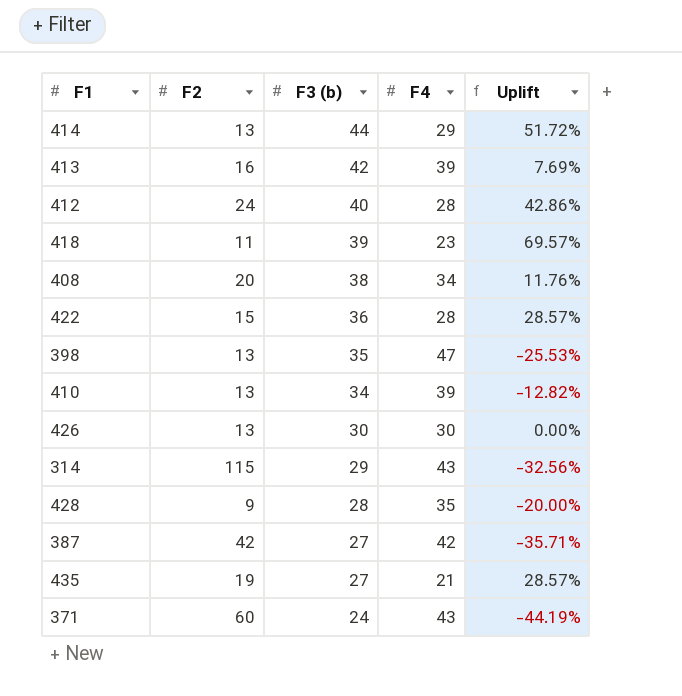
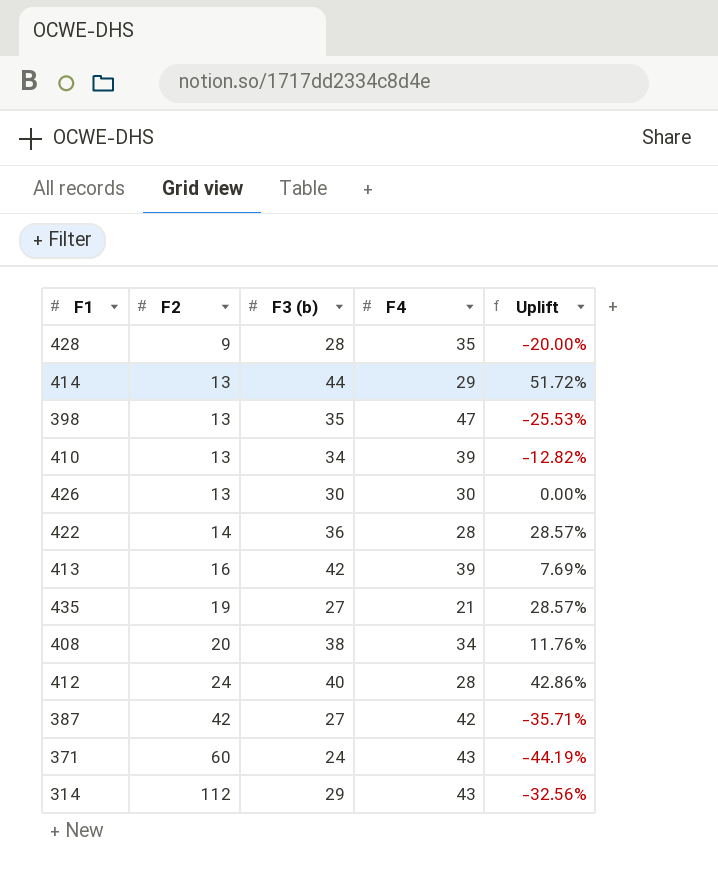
row order: F3 (b) descending -> F2 ascending
row 418: 11 | 39 | 23 | 69.57% -> none
422 | F2: 15 -> 14
314 | F2: 115 -> 112

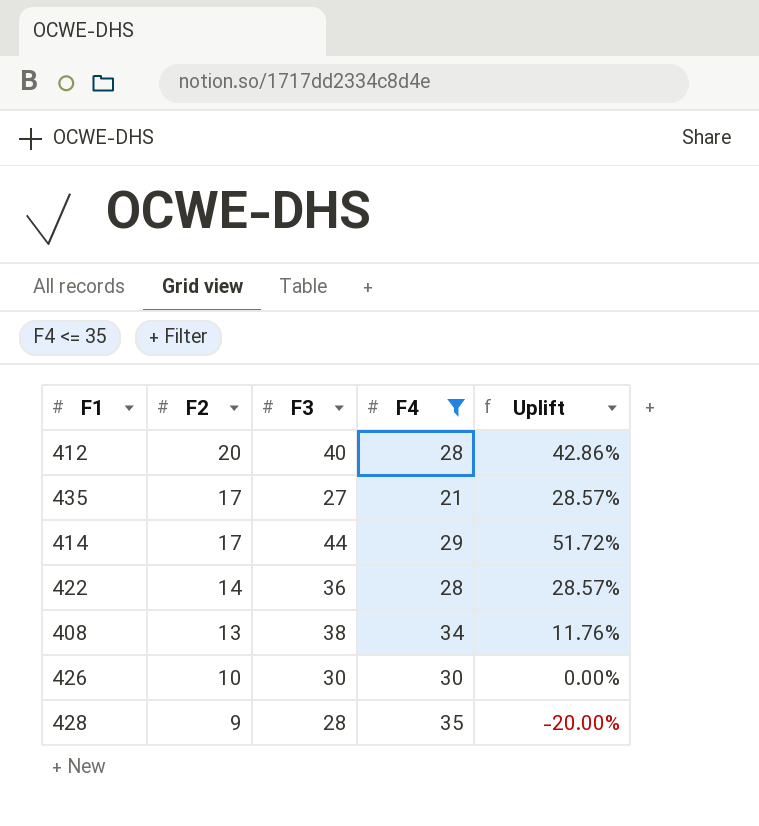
filter: none -> F4 <= 35
row order: F2 ascending -> F2 descending
column name: F3 (b) -> F3
412 | F2: 24 -> 20
435 | F2: 19 -> 17
414 | F2: 13 -> 17
408 | F2: 20 -> 13
426 | F2: 13 -> 10

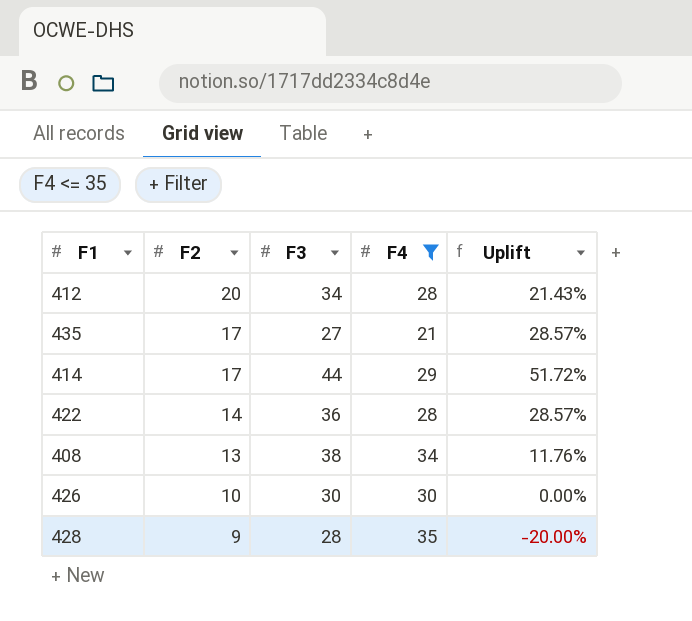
412 | F3: 40 -> 34
412 | Uplift: 42.86% -> 21.43%

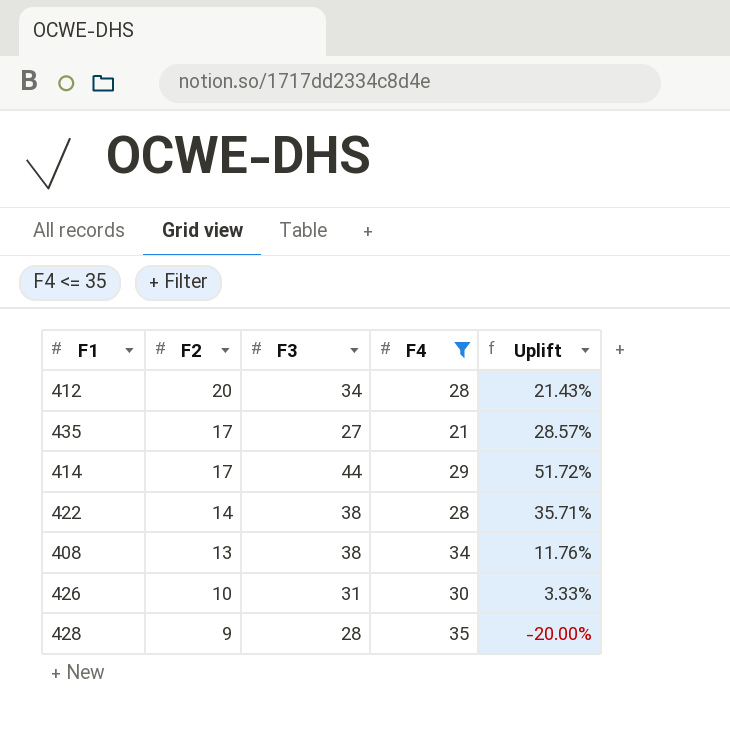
422 | F3: 36 -> 38
422 | Uplift: 28.57% -> 35.71%
426 | F3: 30 -> 31
426 | Uplift: 0.00% -> 3.33%

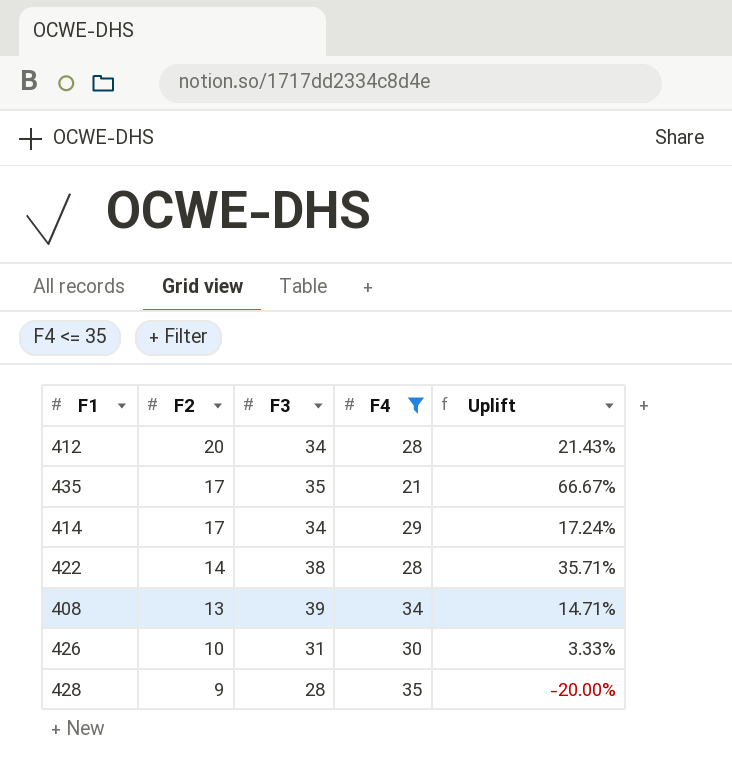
435 | F3: 27 -> 35
435 | Uplift: 28.57% -> 66.67%
414 | F3: 44 -> 34
414 | Uplift: 51.72% -> 17.24%
408 | F3: 38 -> 39
408 | Uplift: 11.76% -> 14.71%

